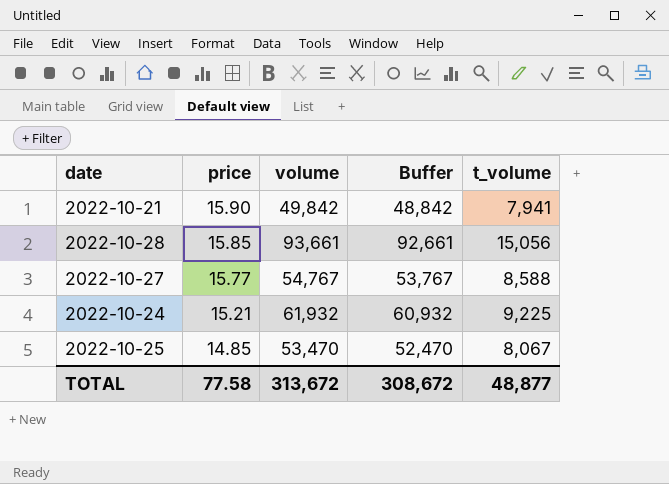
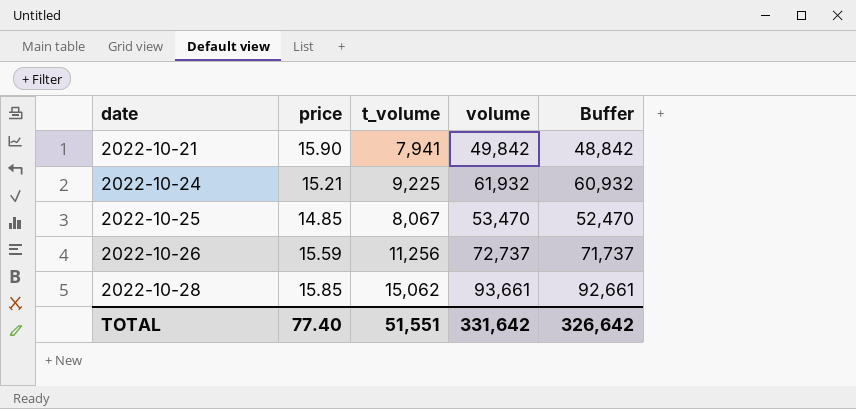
row order: price descending -> date ascending
column t_volume | position: 5 -> 3
row 2022-10-27: 15.77 | 54,767 | 53,767 | 8,588 -> none
row 2022-10-26: none -> 15.59 | 11,256 | 72,737 | 71,737
2022-10-28 | t_volume: 15,056 -> 15,062
TOTAL | price: 77.58 -> 77.40
TOTAL | t_volume: 48,877 -> 51,551
TOTAL | volume: 313,672 -> 331,642
TOTAL | Buffer: 308,672 -> 326,642

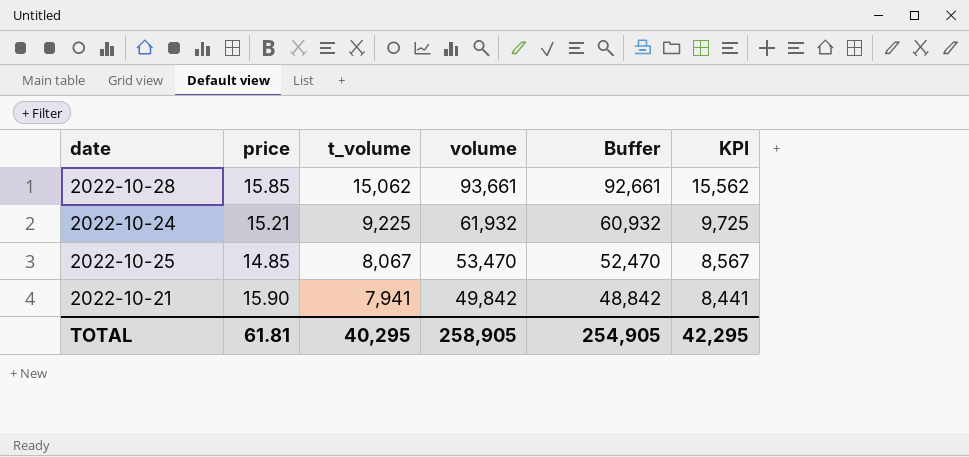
row order: date ascending -> t_volume descending
column KPI | formula: none -> [t_volume] + 500
row 2022-10-26: 15.59 | 11,256 | 72,737 | 71,737 -> none
TOTAL | price: 77.40 -> 61.81
TOTAL | t_volume: 51,551 -> 40,295
TOTAL | volume: 331,642 -> 258,905
TOTAL | Buffer: 326,642 -> 254,905

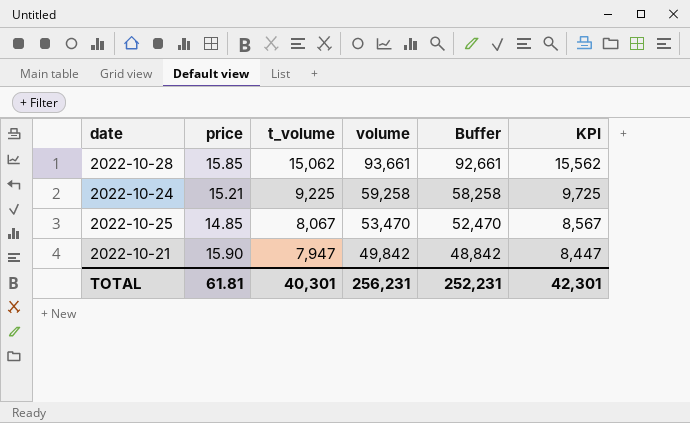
2022-10-24 | volume: 61,932 -> 59,258
2022-10-24 | Buffer: 60,932 -> 58,258
2022-10-21 | t_volume: 7,941 -> 7,947
2022-10-21 | KPI: 8,441 -> 8,447
TOTAL | t_volume: 40,295 -> 40,301
TOTAL | volume: 258,905 -> 256,231
TOTAL | Buffer: 254,905 -> 252,231
TOTAL | KPI: 42,295 -> 42,301

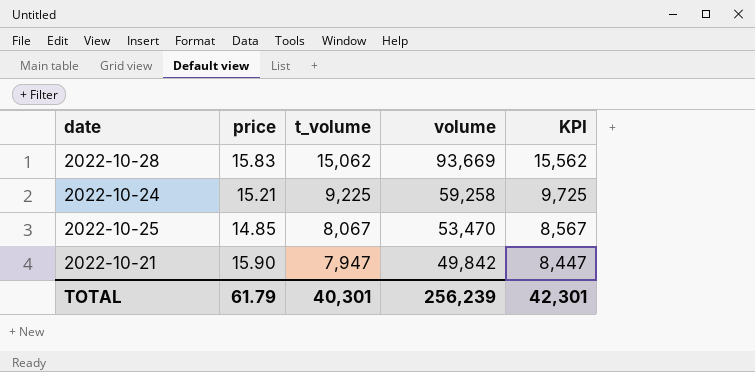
column Buffer | formula: [volume] - 1000 -> none
2022-10-28 | price: 15.85 -> 15.83
2022-10-28 | volume: 93,661 -> 93,669
TOTAL | price: 61.81 -> 61.79
TOTAL | volume: 256,231 -> 256,239

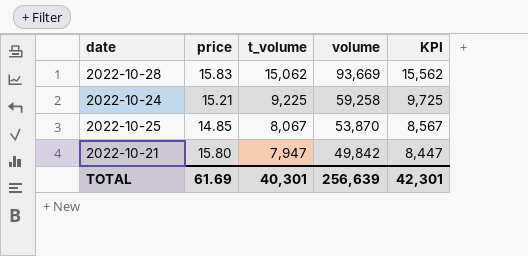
2022-10-25 | volume: 53,470 -> 53,870
2022-10-21 | price: 15.90 -> 15.80
TOTAL | price: 61.79 -> 61.69
TOTAL | volume: 256,239 -> 256,639

